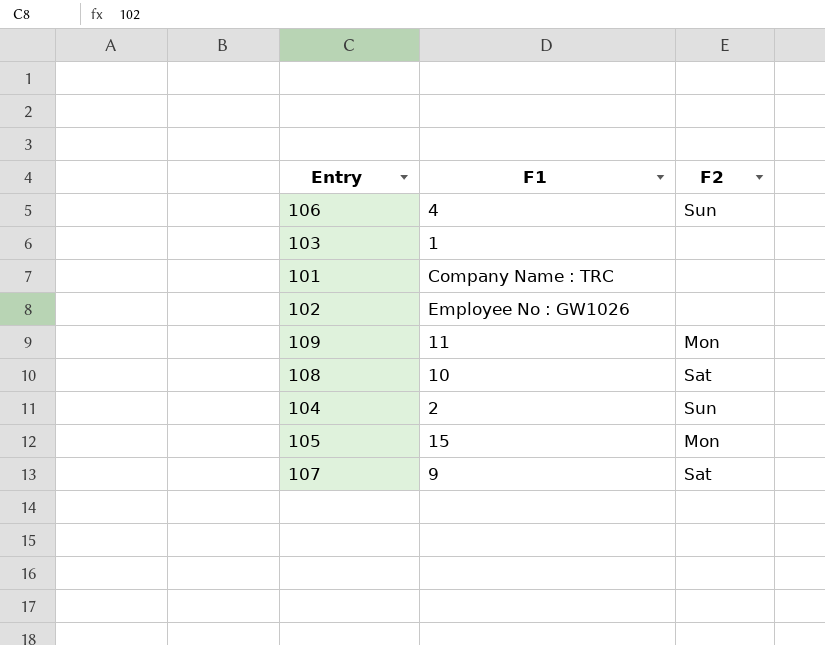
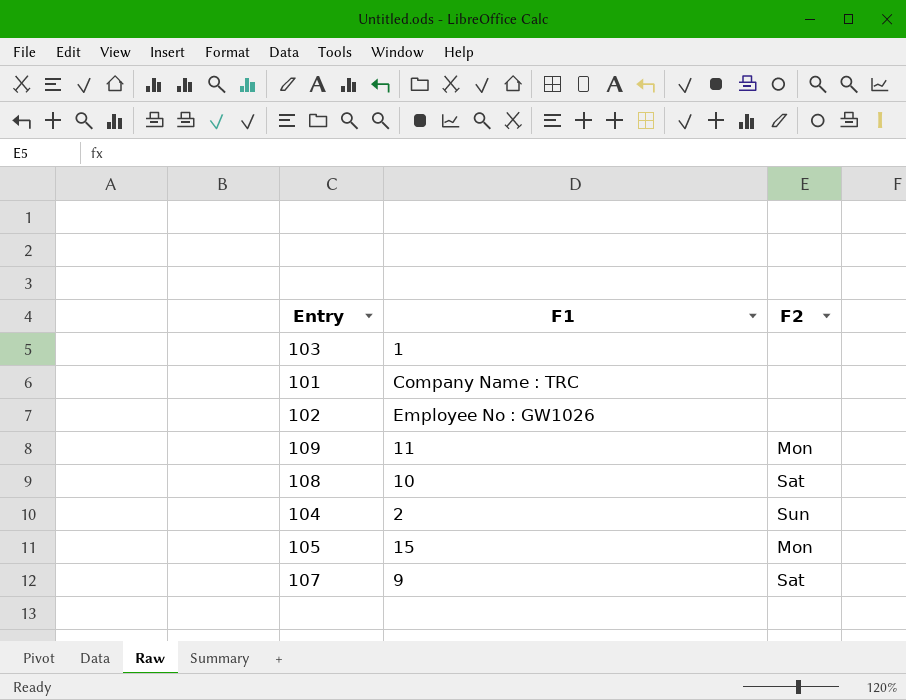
row 106: 4 | Sun -> none

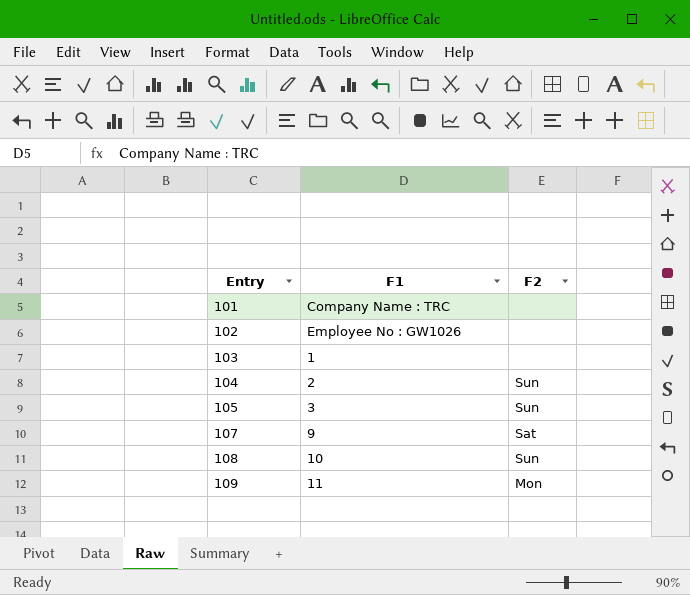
row order: none -> Entry ascending
105 | F1: 15 -> 3
105 | F2: Mon -> Sun
108 | F2: Sat -> Sun

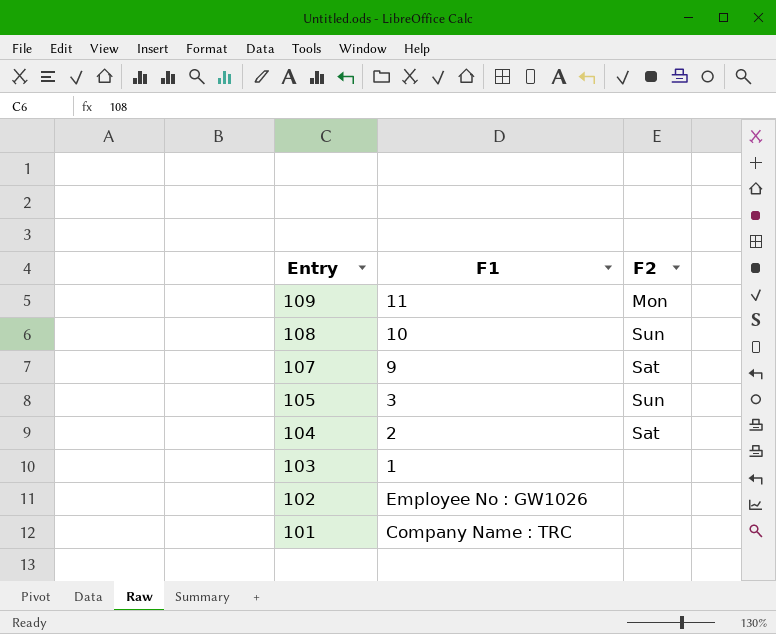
row order: Entry ascending -> Entry descending
104 | F2: Sun -> Sat

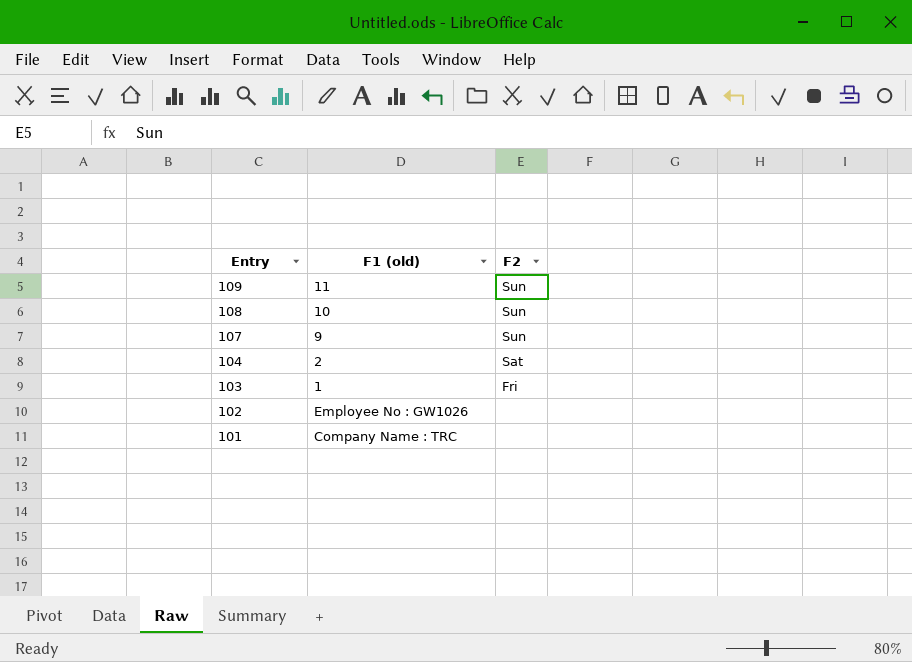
column name: F1 -> F1 (old)
row 105: 3 | Sun -> none
109 | F2: Mon -> Sun
107 | F2: Sat -> Sun
103 | F2: none -> Fri

